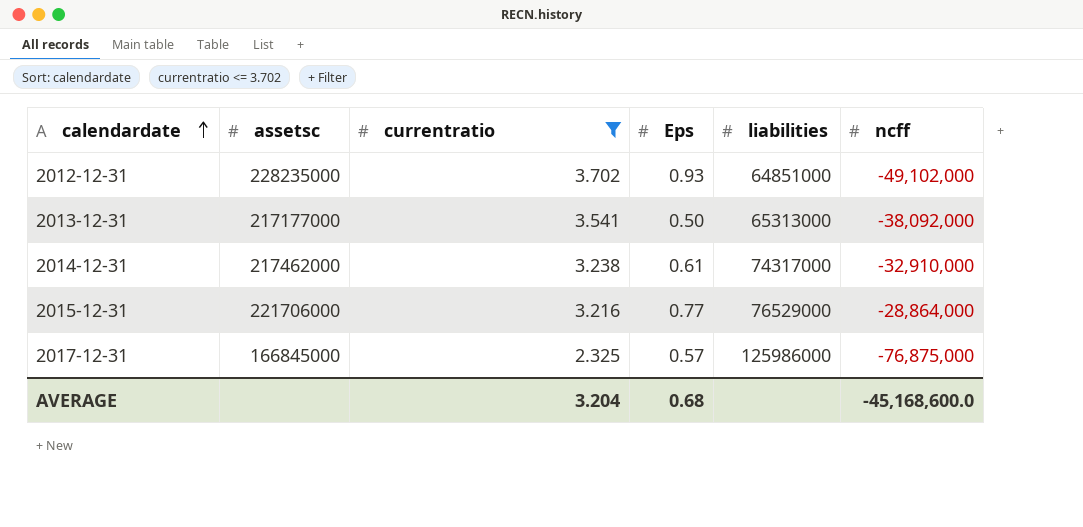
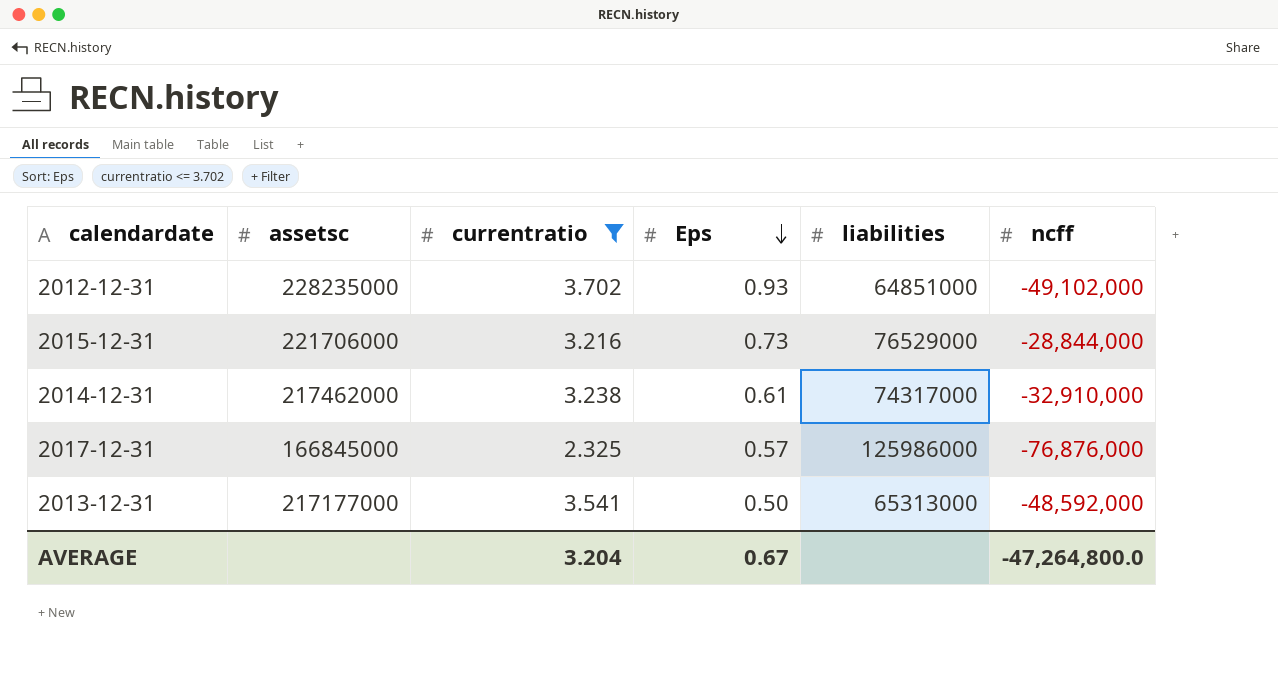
row order: calendardate ascending -> Eps descending
2015-12-31 | Eps: 0.77 -> 0.73
2015-12-31 | ncff: -28,864,000 -> -28,844,000
2017-12-31 | ncff: -76,875,000 -> -76,876,000
2013-12-31 | ncff: -38,092,000 -> -48,592,000
AVERAGE | Eps: 0.68 -> 0.67
AVERAGE | ncff: -45,168,600.0 -> -47,264,800.0

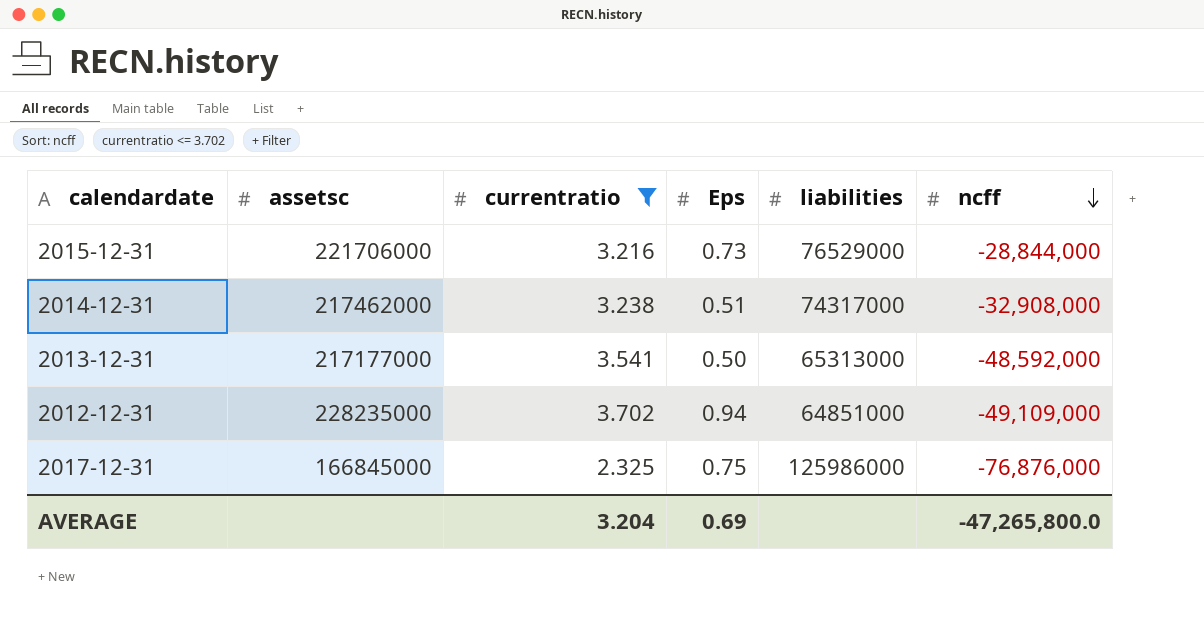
row order: Eps descending -> ncff descending
2014-12-31 | Eps: 0.61 -> 0.51
2014-12-31 | ncff: -32,910,000 -> -32,908,000
2012-12-31 | Eps: 0.93 -> 0.94
2012-12-31 | ncff: -49,102,000 -> -49,109,000
2017-12-31 | Eps: 0.57 -> 0.75
AVERAGE | Eps: 0.67 -> 0.69
AVERAGE | ncff: -47,264,800.0 -> -47,265,800.0

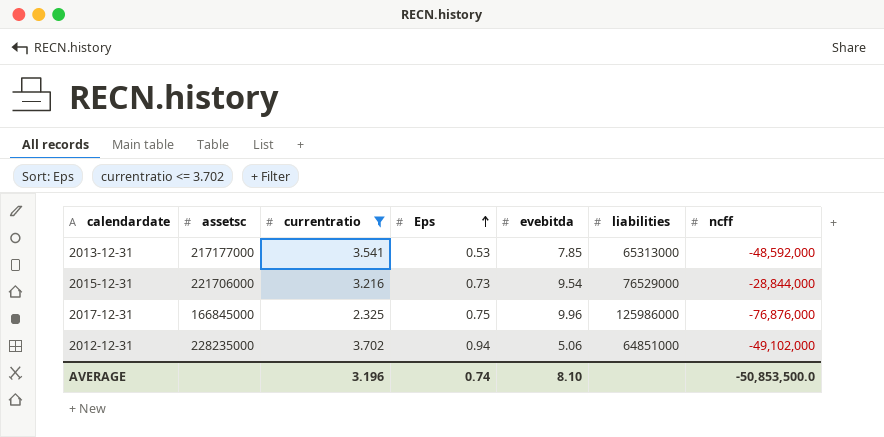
row order: ncff descending -> Eps ascending
column evebitda | position: none -> 5
row 2014-12-31: 217462000 | 3.238 | 0.51 | 74317000 | -32,908,000 -> none
2013-12-31 | Eps: 0.50 -> 0.53
2012-12-31 | ncff: -49,109,000 -> -49,102,000
AVERAGE | currentratio: 3.204 -> 3.196
AVERAGE | Eps: 0.69 -> 0.74
AVERAGE | ncff: -47,265,800.0 -> -50,853,500.0

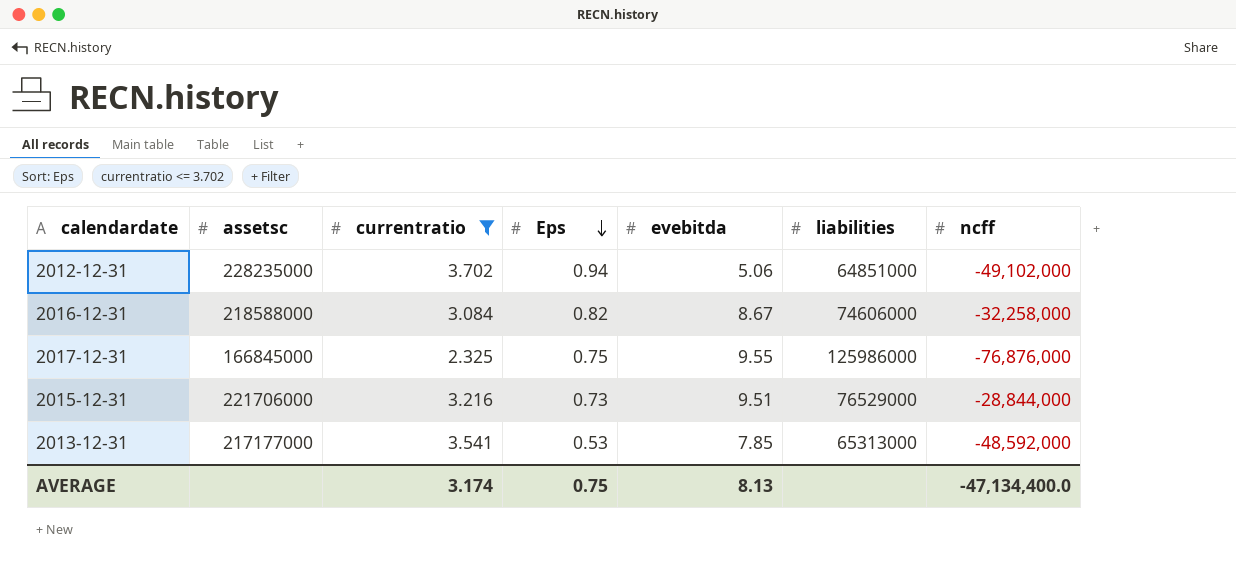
row order: Eps ascending -> Eps descending
row 2016-12-31: none -> 218588000 | 3.084 | 0.82 | 8.67 | 74606000 | -32,258,000
2017-12-31 | evebitda: 9.96 -> 9.55
2015-12-31 | evebitda: 9.54 -> 9.51
AVERAGE | currentratio: 3.196 -> 3.174
AVERAGE | Eps: 0.74 -> 0.75
AVERAGE | evebitda: 8.10 -> 8.13
AVERAGE | ncff: -50,853,500.0 -> -47,134,400.0

